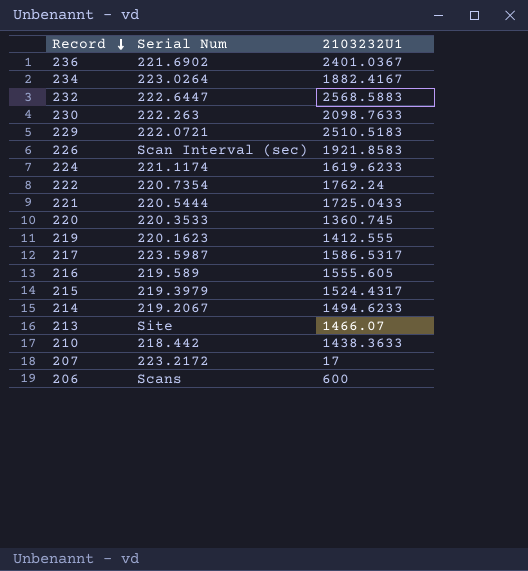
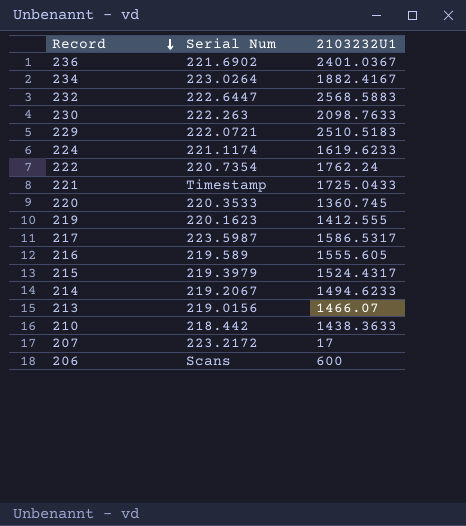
row 226: Scan Interval (sec) | 1921.8583 -> none
221 | Serial Num: 220.5444 -> Timestamp
213 | Serial Num: Site -> 219.0156

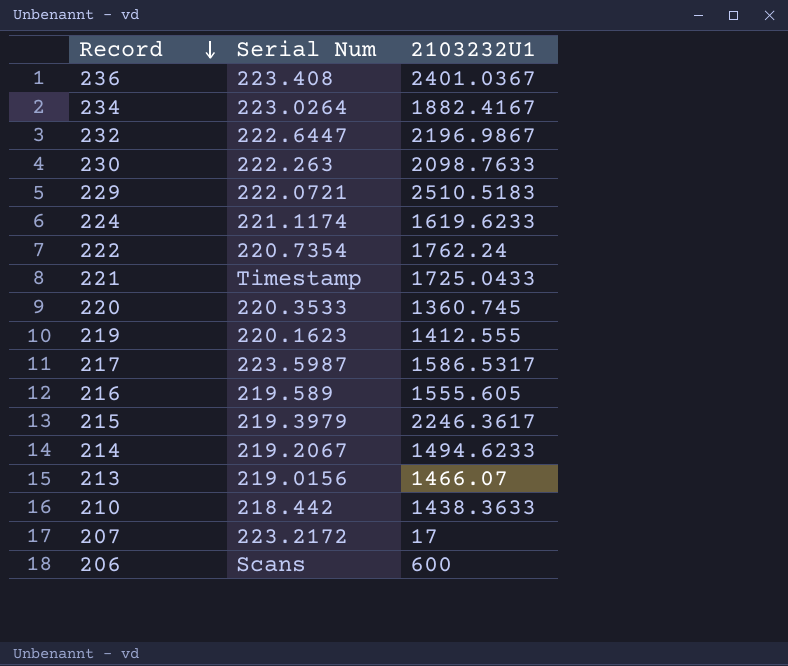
236 | Serial Num: 221.6902 -> 223.408
232 | 2103232U1: 2568.5883 -> 2196.9867
215 | 2103232U1: 1524.4317 -> 2246.3617

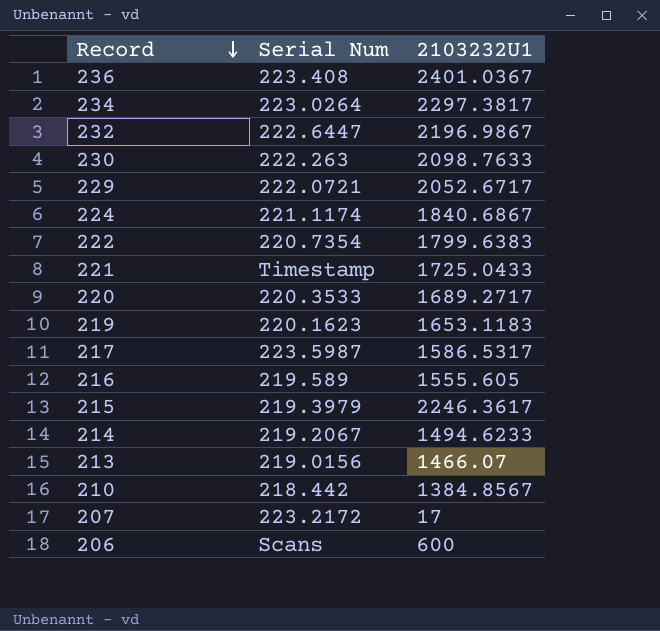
234 | 2103232U1: 1882.4167 -> 2297.3817
229 | 2103232U1: 2510.5183 -> 2052.6717
224 | 2103232U1: 1619.6233 -> 1840.6867
222 | 2103232U1: 1762.24 -> 1799.6383
220 | 2103232U1: 1360.745 -> 1689.2717
219 | 2103232U1: 1412.555 -> 1653.1183
210 | 2103232U1: 1438.3633 -> 1384.8567

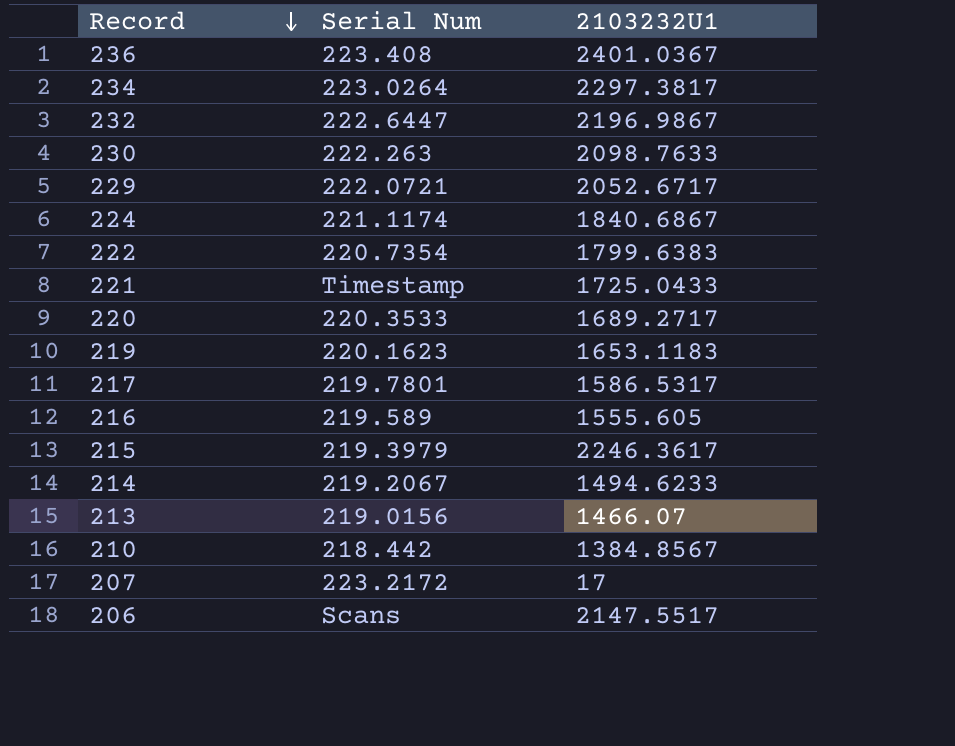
217 | Serial Num: 223.5987 -> 219.7801
206 | 2103232U1: 600 -> 2147.5517

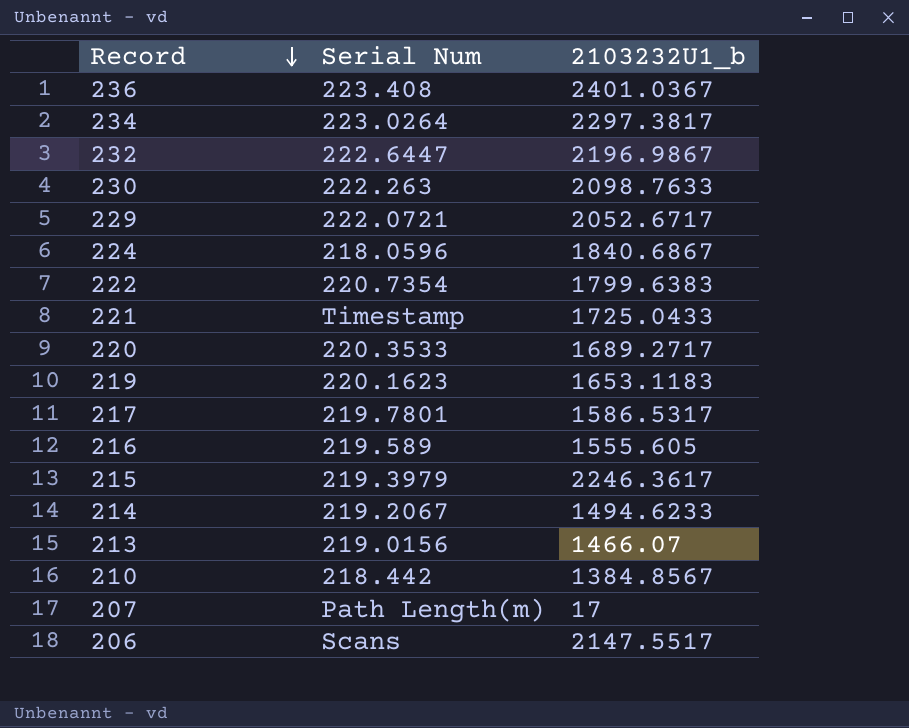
column name: 2103232U1 -> 2103232U1_b
224 | Serial Num: 221.1174 -> 218.0596
207 | Serial Num: 223.2172 -> Path Length(m)

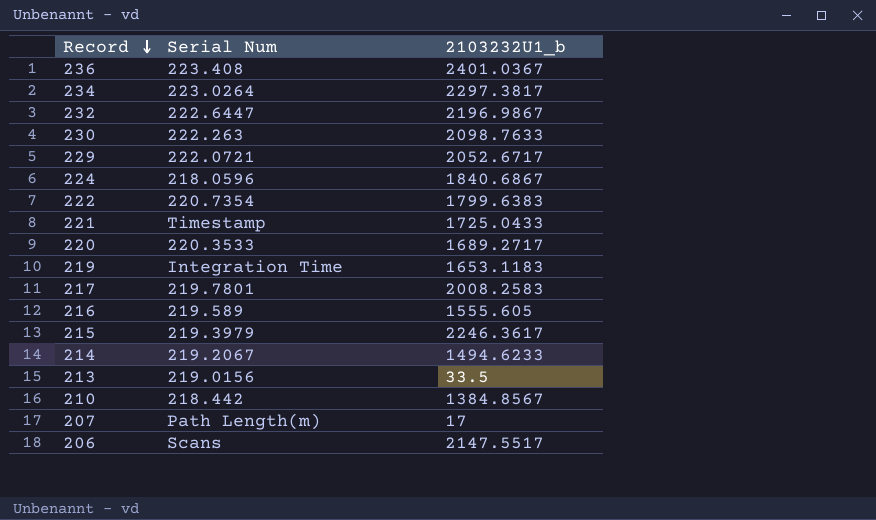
219 | Serial Num: 220.1623 -> Integration Time
217 | 2103232U1_b: 1586.5317 -> 2008.2583
213 | 2103232U1_b: 1466.07 -> 33.5

